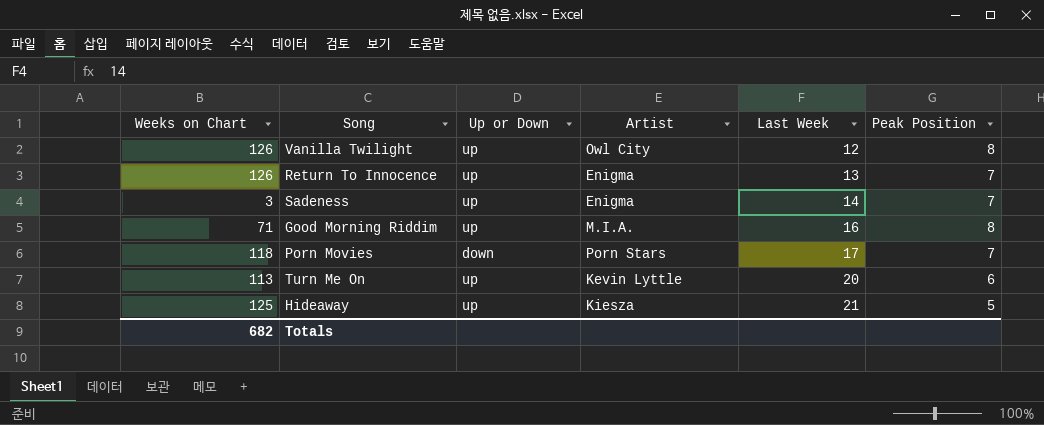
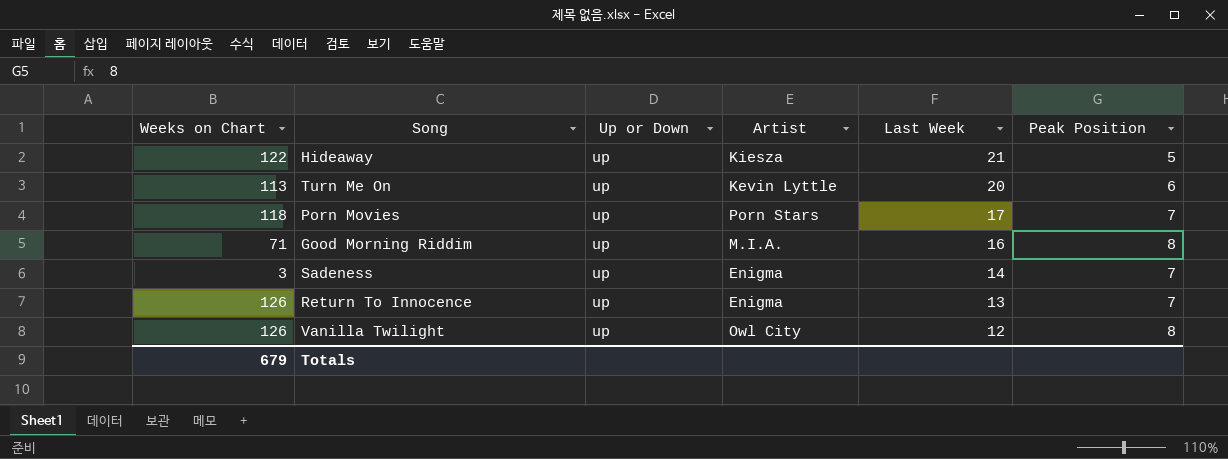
row order: Last Week ascending -> Last Week descending
Hideaway | Weeks on Chart: 125 -> 122
Porn Movies | Up or Down: down -> up
Totals | Weeks on Chart: 682 -> 679

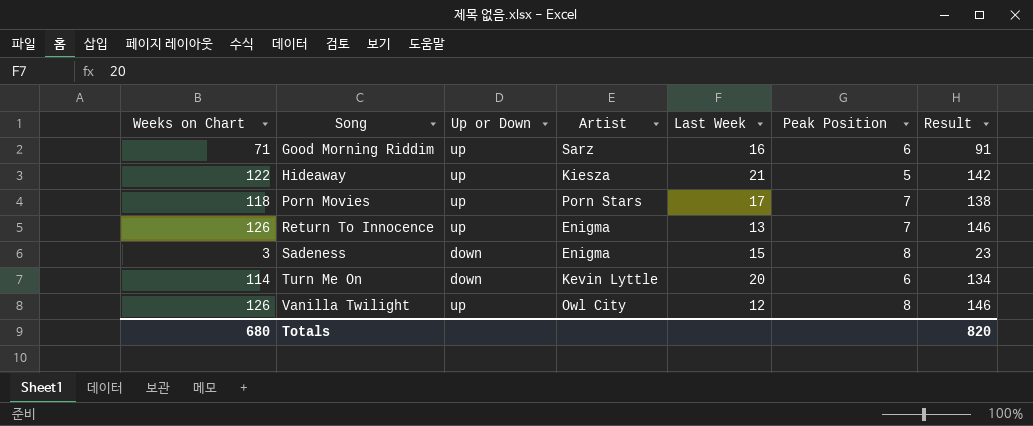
row order: Last Week descending -> Song ascending
column Result | formula: none -> [Weeks on Chart] + 20
Good Morning Riddim | Artist: M.I.A. -> Sarz
Good Morning Riddim | Peak Position: 8 -> 6
Sadeness | Up or Down: up -> down
Sadeness | Last Week: 14 -> 15
Sadeness | Peak Position: 7 -> 8
Turn Me On | Weeks on Chart: 113 -> 114
Turn Me On | Up or Down: up -> down
Totals | Weeks on Chart: 679 -> 680

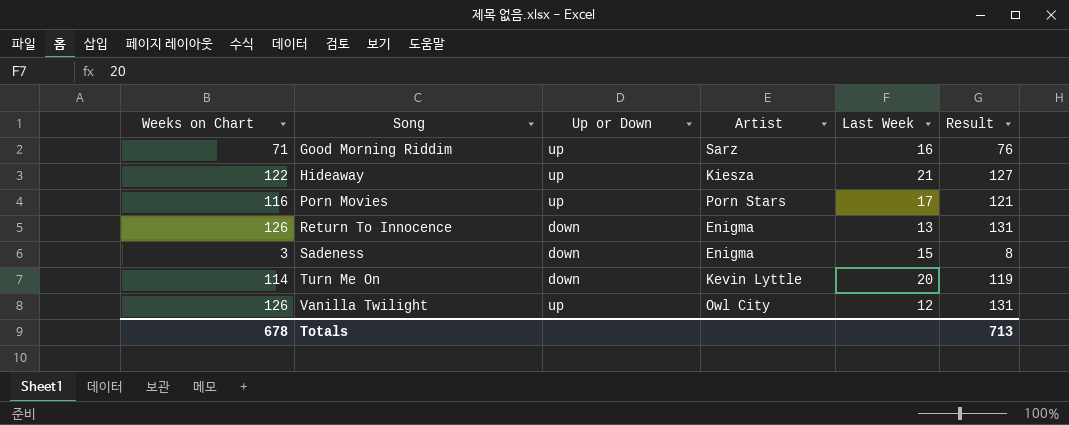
column Peak Position | position: 6 -> none
column Result | formula: [Weeks on Chart] + 20 -> [Weeks on Chart] + 5
Porn Movies | Weeks on Chart: 118 -> 116
Return To Innocence | Up or Down: up -> down
Totals | Weeks on Chart: 680 -> 678
Totals | Result: 820 -> 713

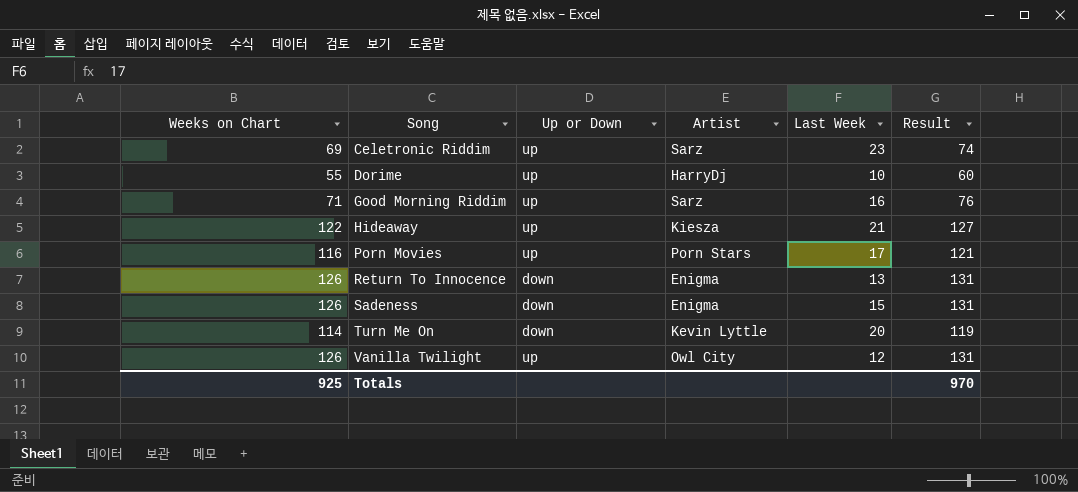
row Celetronic Riddim: none -> 69 | up | Sarz | 23 | 74
row Dorime: none -> 55 | up | HarryDj | 10 | 60
Sadeness | Weeks on Chart: 3 -> 126
Sadeness | Result: 8 -> 131
Totals | Weeks on Chart: 678 -> 925
Totals | Result: 713 -> 970

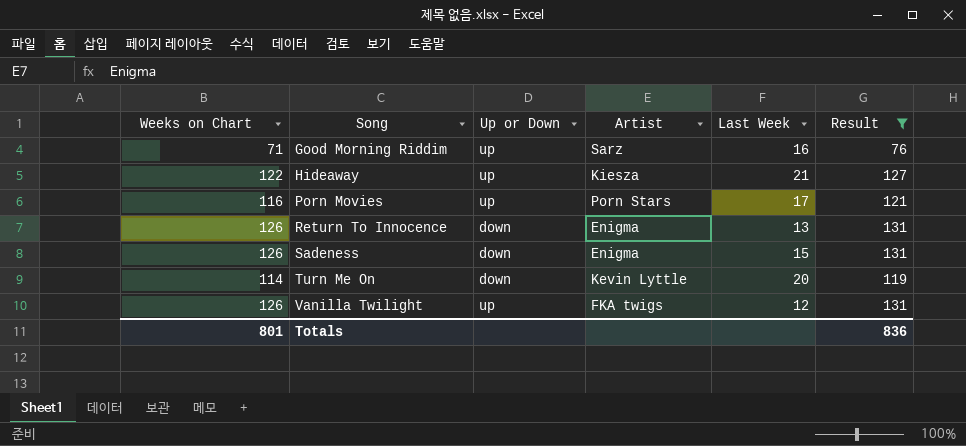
filter: none -> Result >= 76
Vanilla Twilight | Artist: Owl City -> FKA twigs
Totals | Weeks on Chart: 925 -> 801
Totals | Result: 970 -> 836

